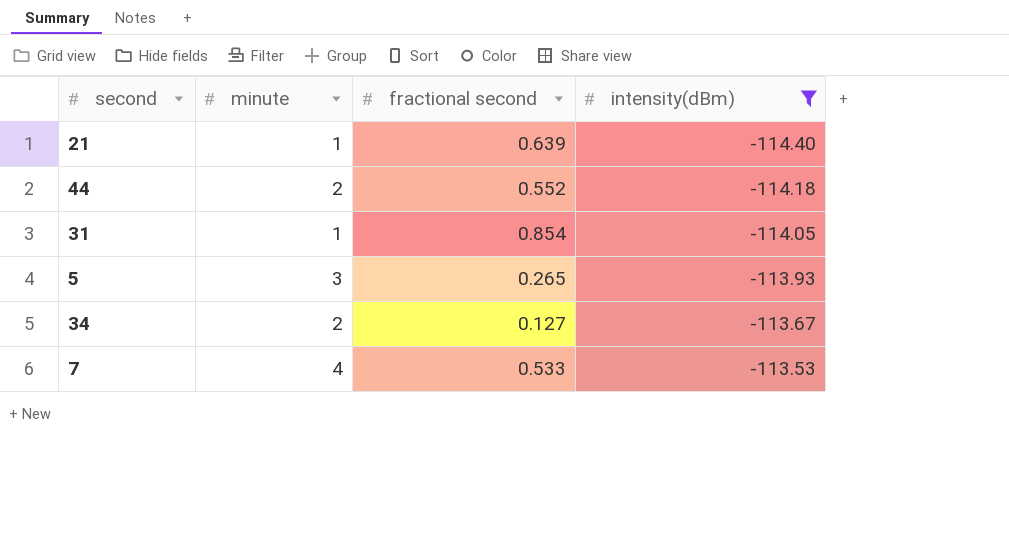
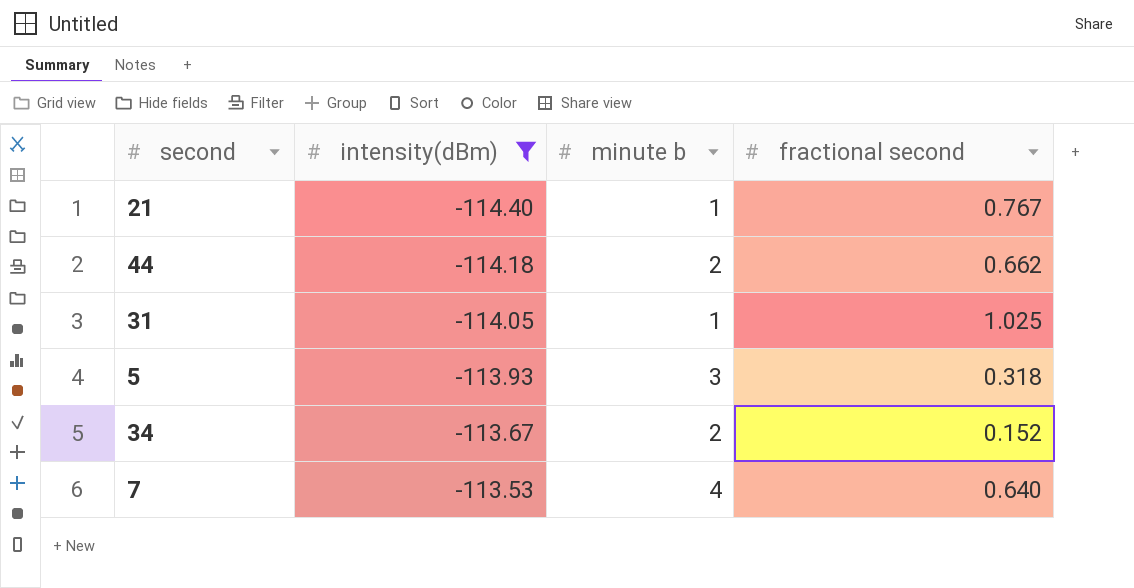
column intensity(dBm) | position: 4 -> 2
column name: minute -> minute b
21 | fractional second: 0.639 -> 0.767
44 | fractional second: 0.552 -> 0.662
31 | fractional second: 0.854 -> 1.025
5 | fractional second: 0.265 -> 0.318
34 | fractional second: 0.127 -> 0.152
7 | fractional second: 0.533 -> 0.640

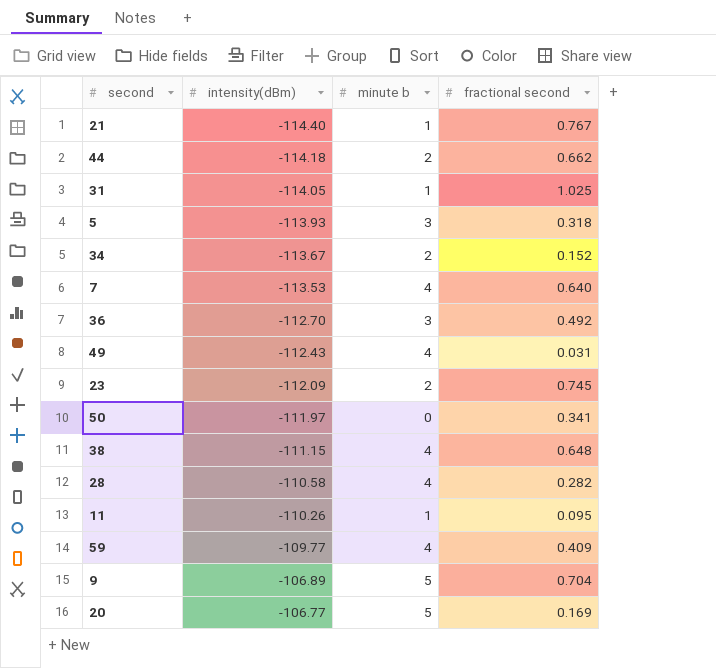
filter: intensity(dBm) <= -113.53 -> none

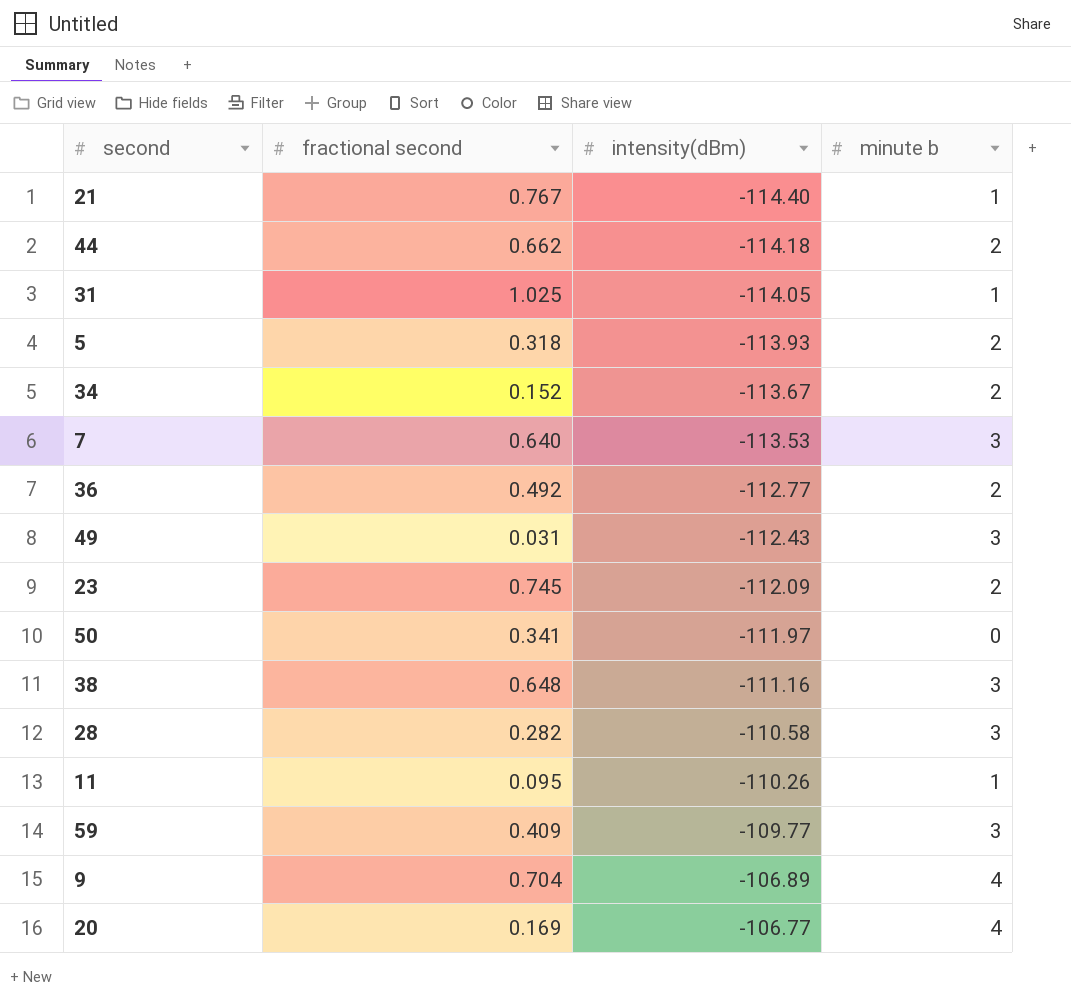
column fractional second | position: 4 -> 2
5 | minute b: 3 -> 2
7 | minute b: 4 -> 3
36 | intensity(dBm): -112.70 -> -112.77
36 | minute b: 3 -> 2
49 | minute b: 4 -> 3
38 | intensity(dBm): -111.15 -> -111.16
38 | minute b: 4 -> 3
28 | minute b: 4 -> 3
59 | minute b: 4 -> 3
9 | minute b: 5 -> 4
20 | minute b: 5 -> 4

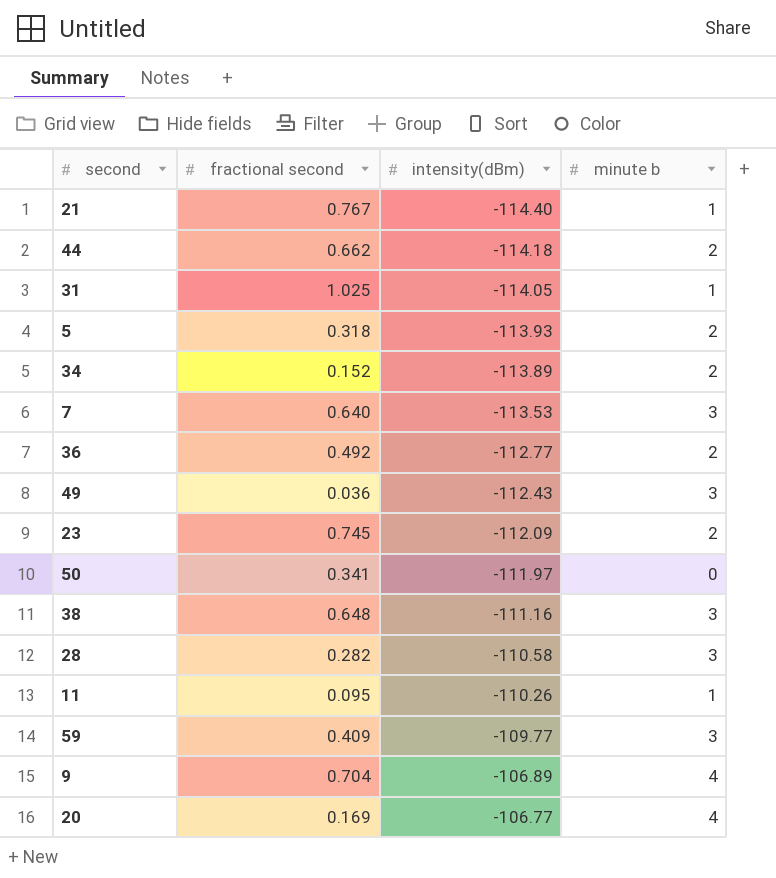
34 | intensity(dBm): -113.67 -> -113.89
49 | fractional second: 0.031 -> 0.036

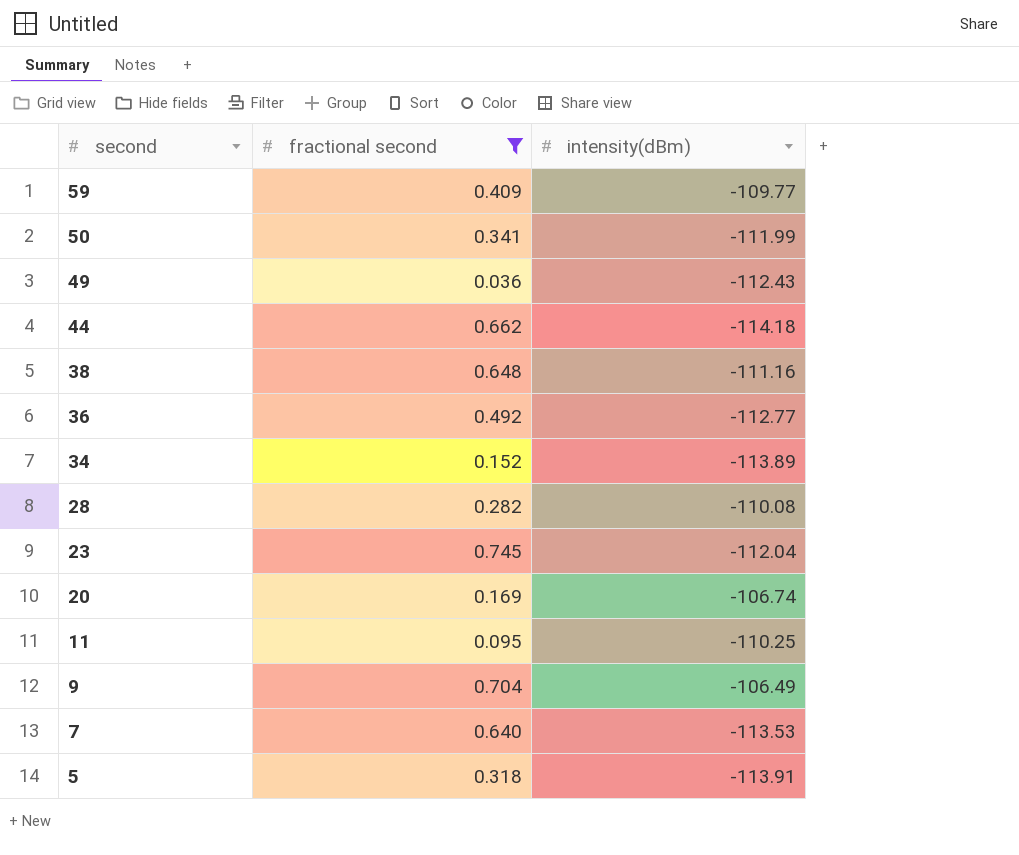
filter: none -> fractional second <= 0.745
row order: intensity(dBm) ascending -> second descending
column minute b | position: 4 -> none
50 | intensity(dBm): -111.97 -> -111.99
28 | intensity(dBm): -110.58 -> -110.08
23 | intensity(dBm): -112.09 -> -112.04
20 | intensity(dBm): -106.77 -> -106.74
11 | intensity(dBm): -110.26 -> -110.25
9 | intensity(dBm): -106.89 -> -106.49
5 | intensity(dBm): -113.93 -> -113.91

